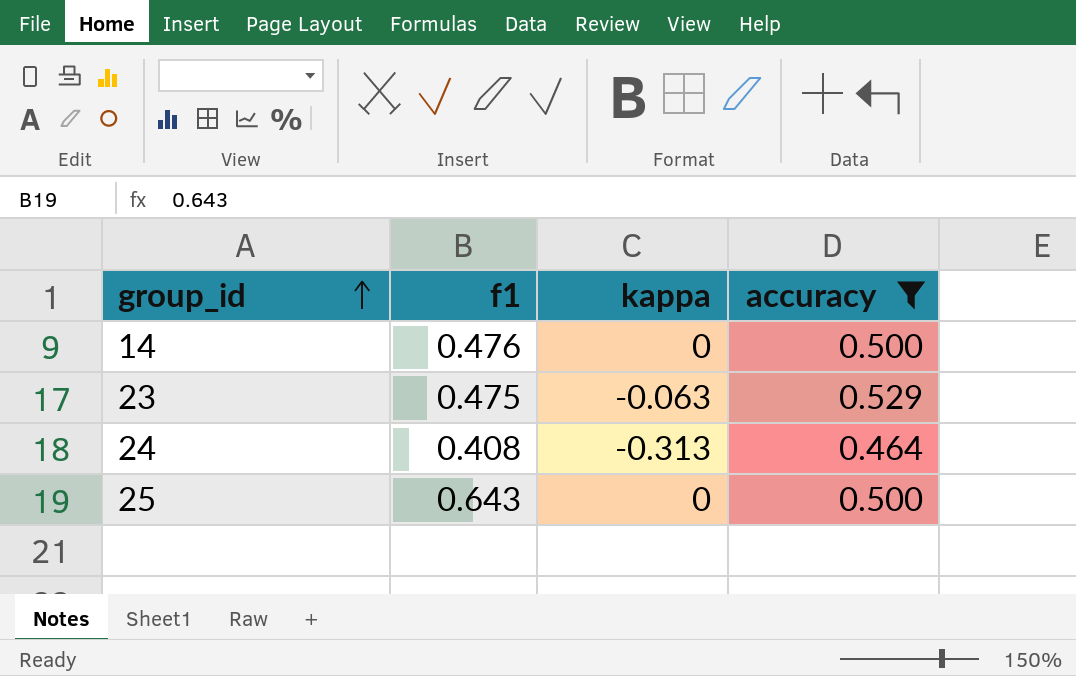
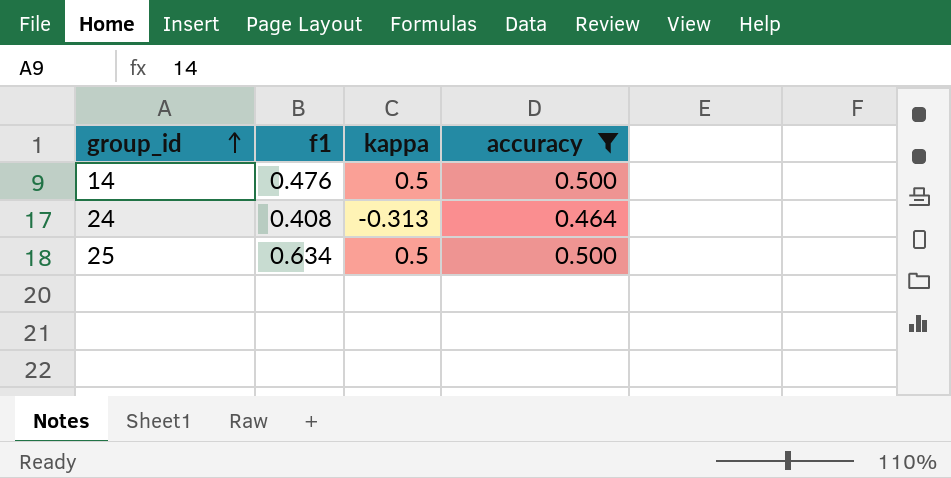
row 23: 0.475 | -0.063 | 0.529 -> none
14 | kappa: 0 -> 0.5
25 | f1: 0.643 -> 0.634
25 | kappa: 0 -> 0.5

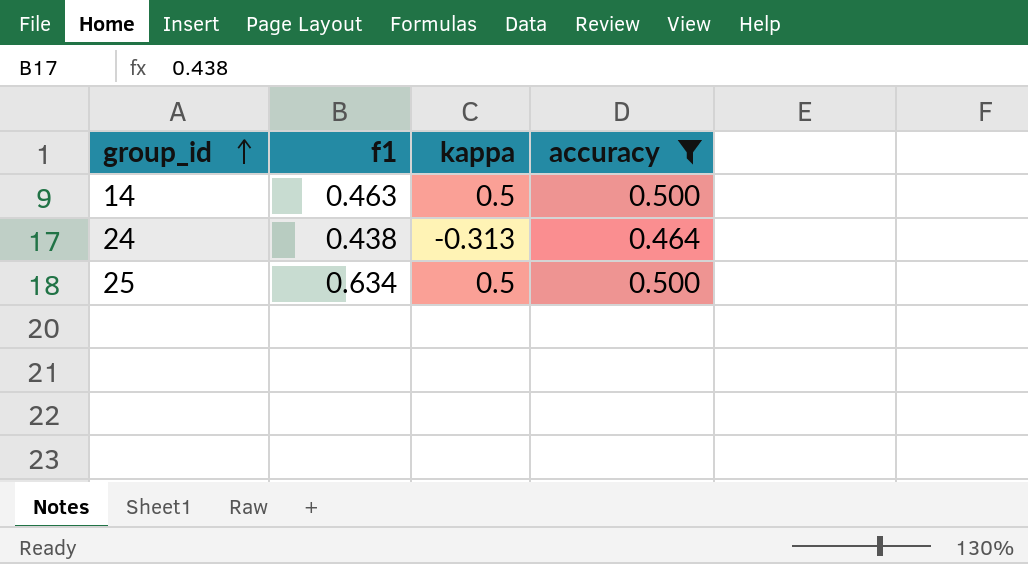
14 | f1: 0.476 -> 0.463
24 | f1: 0.408 -> 0.438

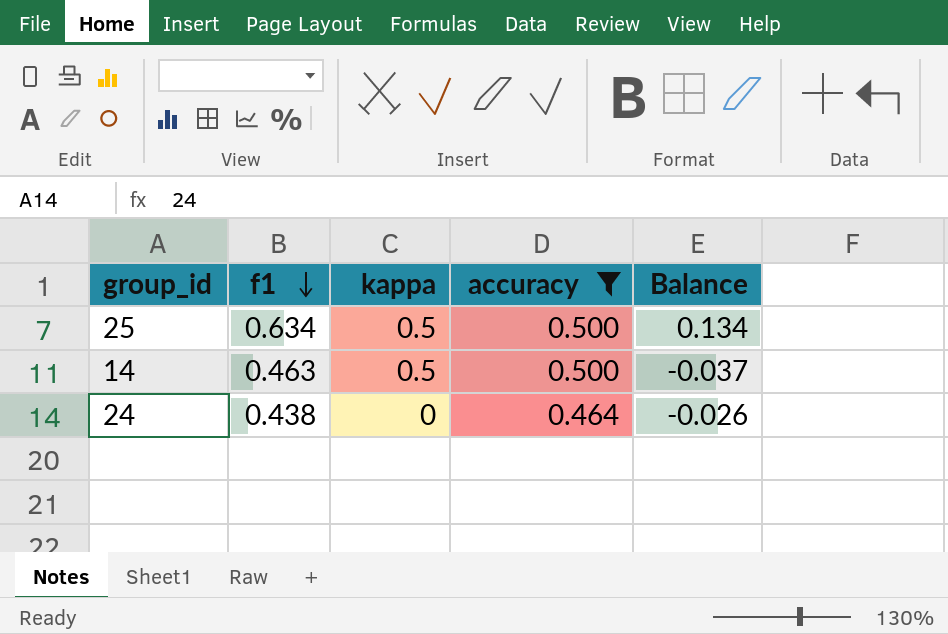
row order: group_id ascending -> f1 descending
column Balance | formula: none -> [f1] - [accuracy]
24 | kappa: -0.313 -> 0

